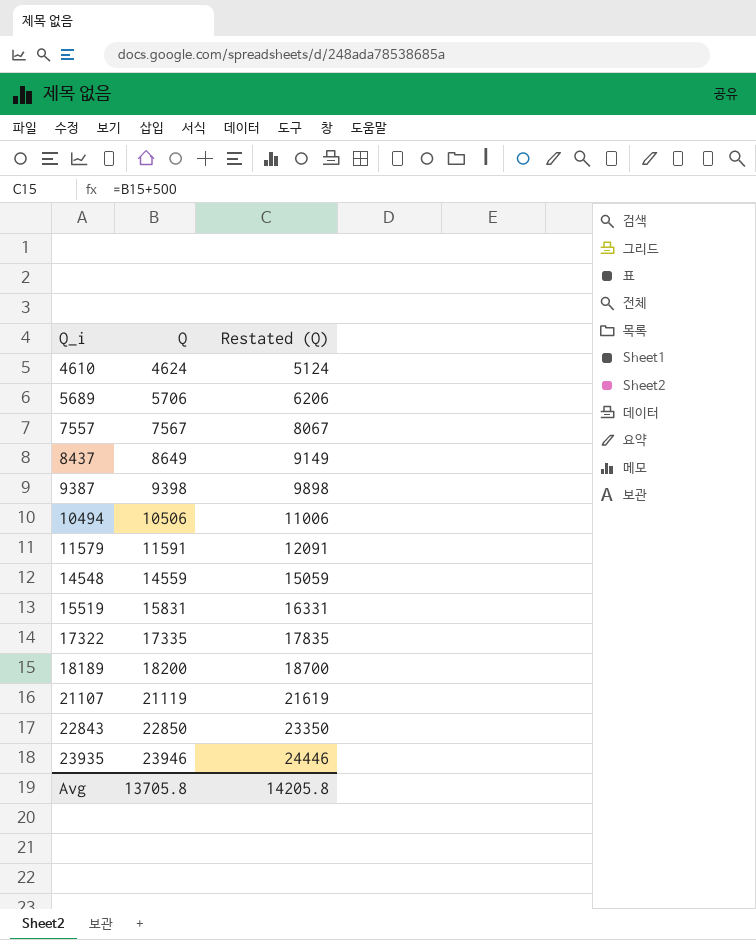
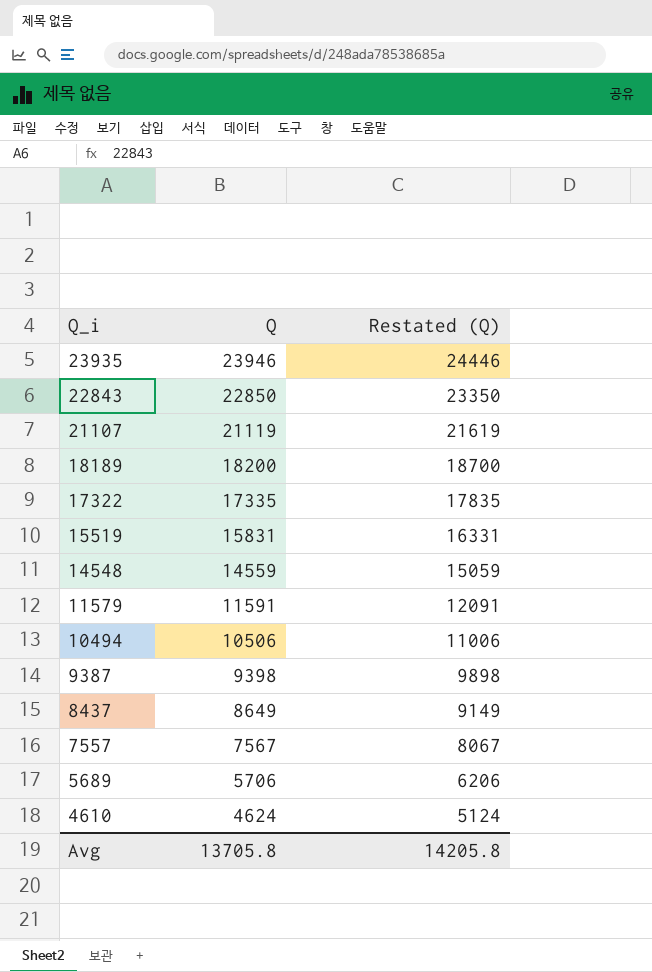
row order: Q_i ascending -> Q_i descending

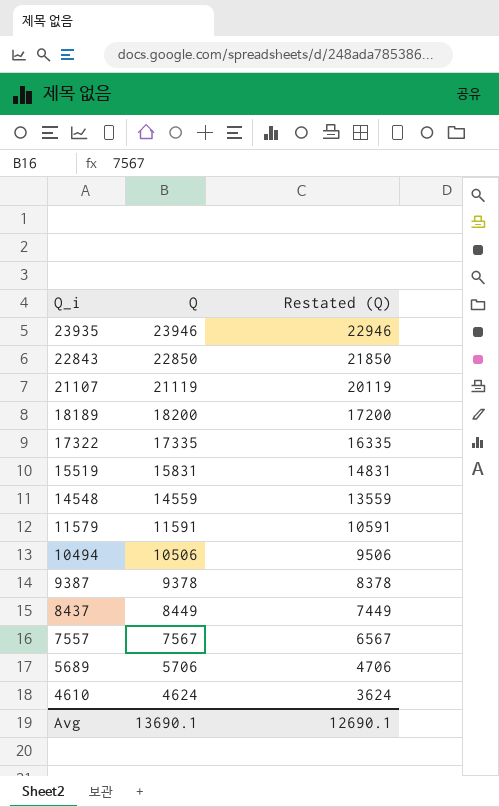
column Restated (Q) | formula: [Q] + 500 -> [Q] - 1000
9387 | Q: 9398 -> 9378
8437 | Q: 8649 -> 8449
Avg | Q: 13705.8 -> 13690.1
Avg | Restated (Q): 14205.8 -> 12690.1

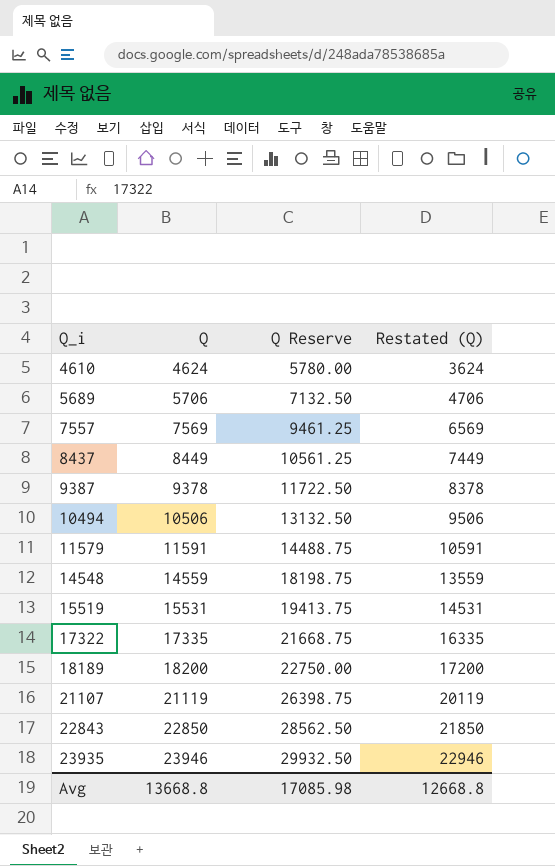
row order: Q_i descending -> Q_i ascending
column Q Reserve | formula: none -> [Q] * 1.25
7557 | Q: 7567 -> 7569
7557 | Restated (Q): 6567 -> 6569
15519 | Q: 15831 -> 15531
15519 | Restated (Q): 14831 -> 14531
Avg | Q: 13690.1 -> 13668.8
Avg | Restated (Q): 12690.1 -> 12668.8

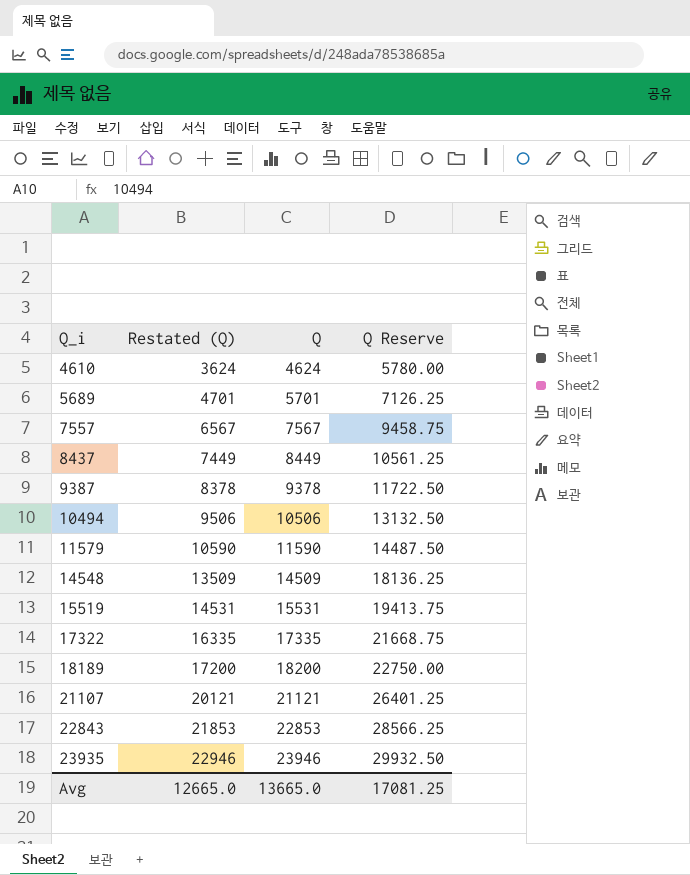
column Restated (Q) | position: 4 -> 2
5689 | Restated (Q): 4706 -> 4701
5689 | Q: 5706 -> 5701
5689 | Q Reserve: 7132.50 -> 7126.25
7557 | Restated (Q): 6569 -> 6567
7557 | Q: 7569 -> 7567
7557 | Q Reserve: 9461.25 -> 9458.75
11579 | Restated (Q): 10591 -> 10590
11579 | Q: 11591 -> 11590
11579 | Q Reserve: 14488.75 -> 14487.50
14548 | Restated (Q): 13559 -> 13509
14548 | Q: 14559 -> 14509
14548 | Q Reserve: 18198.75 -> 18136.25
21107 | Restated (Q): 20119 -> 20121
21107 | Q: 21119 -> 21121
21107 | Q Reserve: 26398.75 -> 26401.25
22843 | Restated (Q): 21850 -> 21853
22843 | Q: 22850 -> 22853
22843 | Q Reserve: 28562.50 -> 28566.25
Avg | Restated (Q): 12668.8 -> 12665.0
Avg | Q: 13668.8 -> 13665.0
Avg | Q Reserve: 17085.98 -> 17081.25

